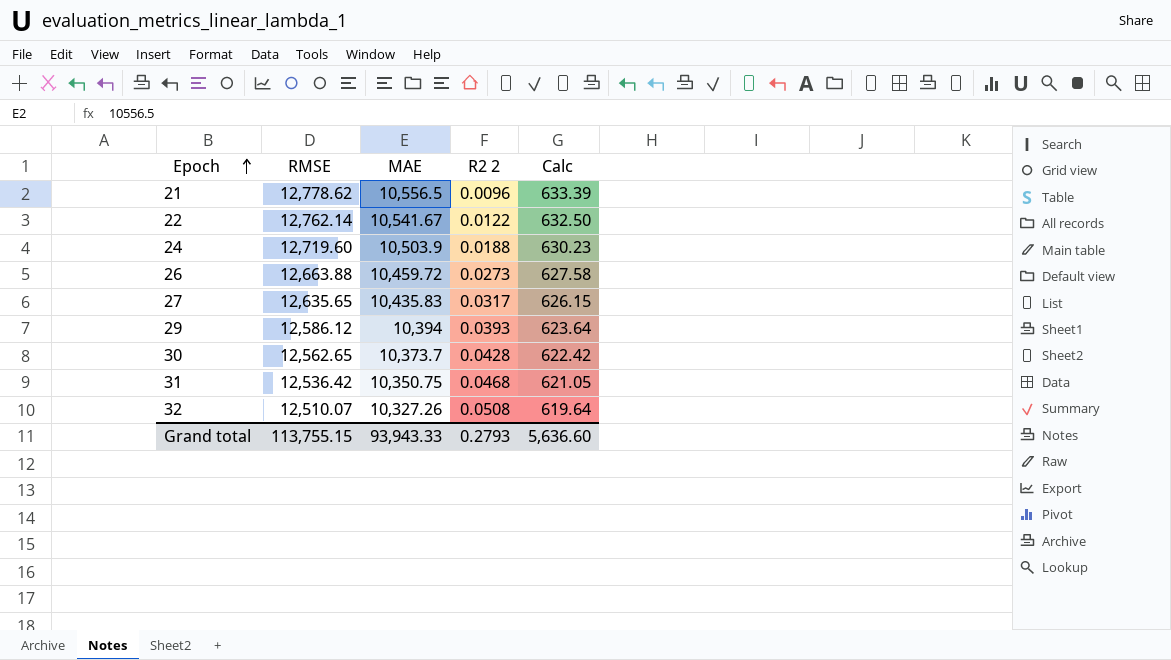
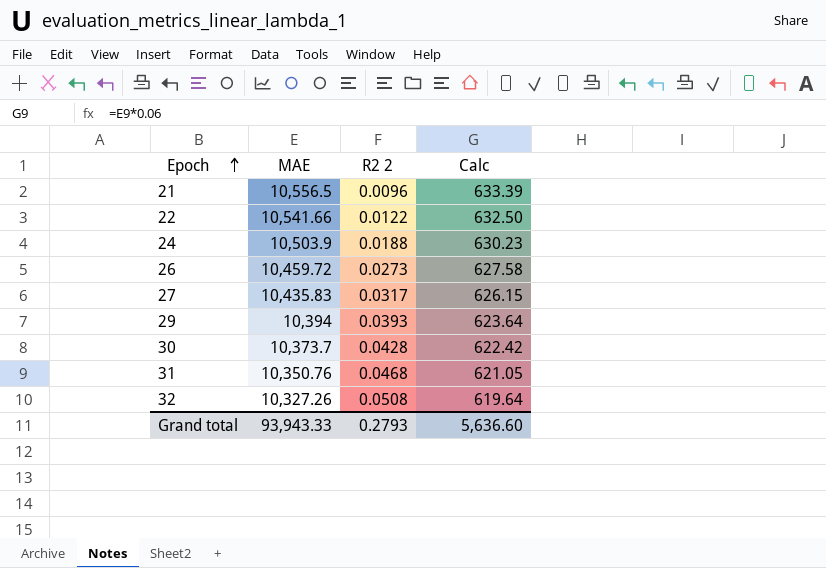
column RMSE | position: 2 -> none
22 | MAE: 10,541.67 -> 10,541.66
31 | MAE: 10,350.75 -> 10,350.76

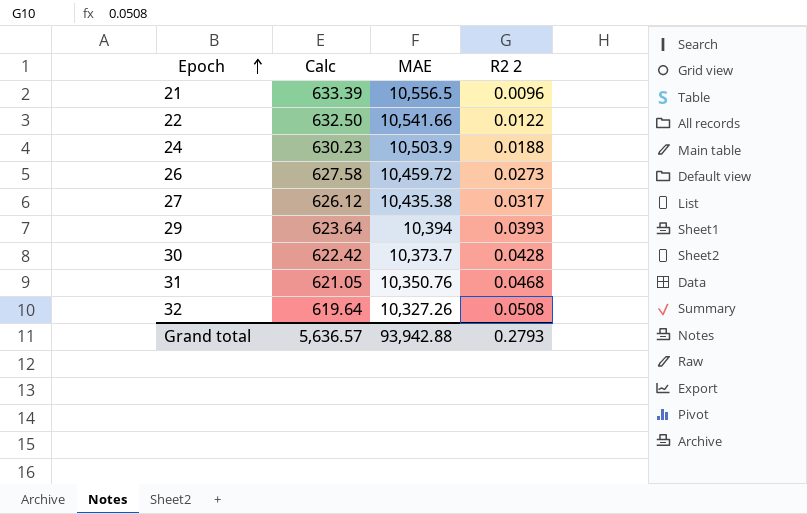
column Calc | position: 4 -> 2
27 | Calc: 626.15 -> 626.12
27 | MAE: 10,435.83 -> 10,435.38
Grand total | Calc: 5,636.60 -> 5,636.57
Grand total | MAE: 93,943.33 -> 93,942.88

